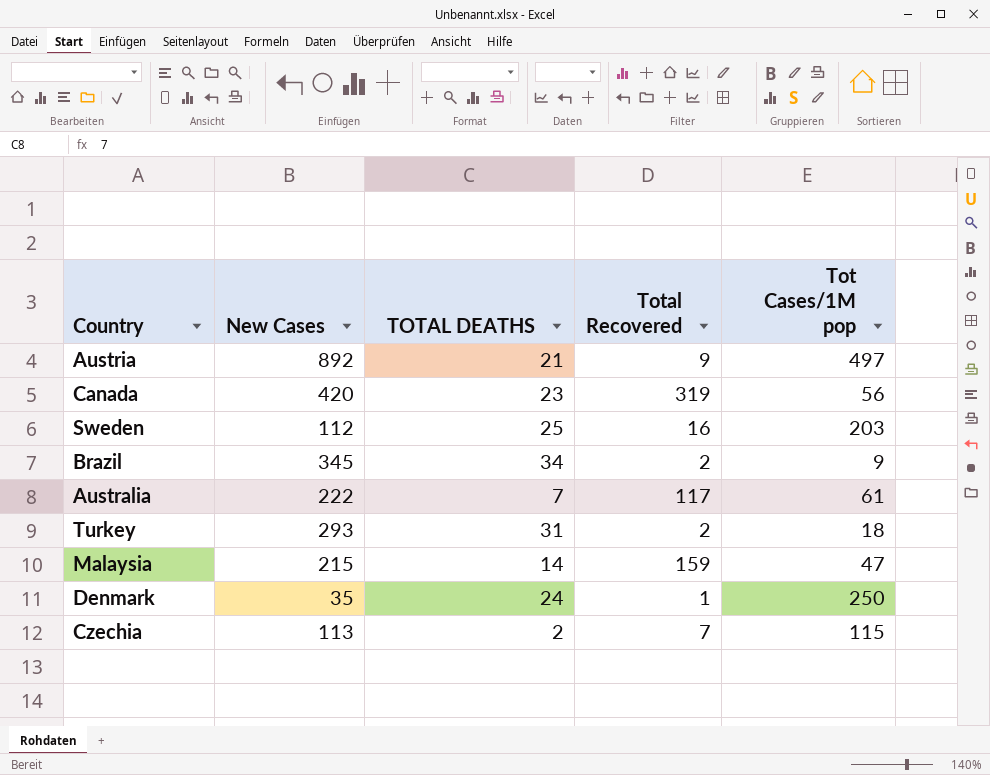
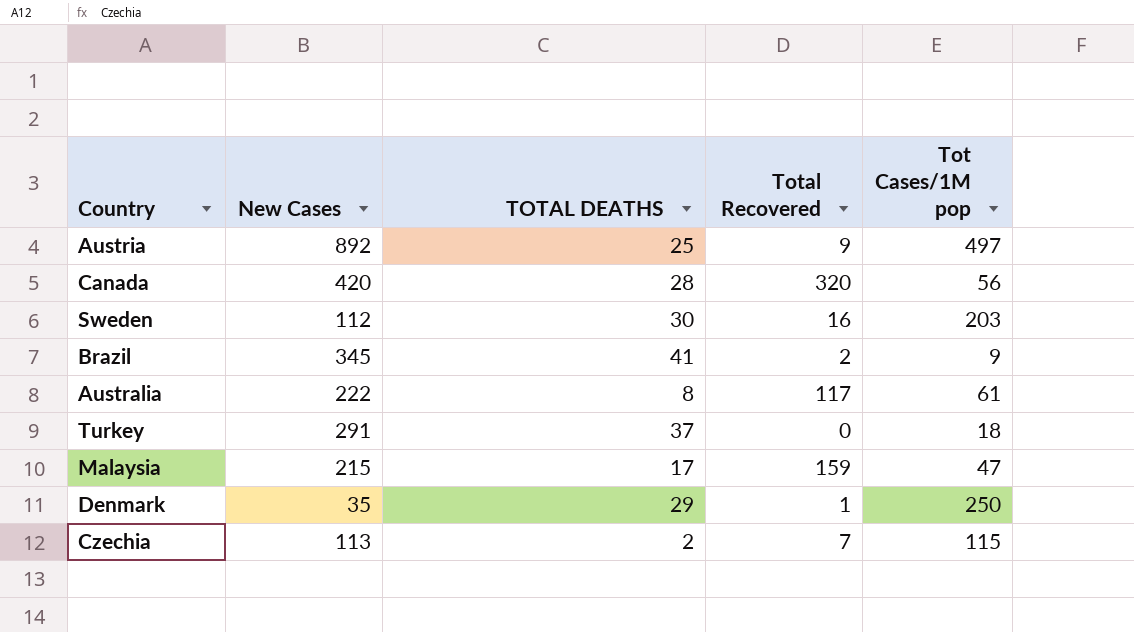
Austria | TOTAL DEATHS: 21 -> 25
Canada | TOTAL DEATHS: 23 -> 28
Canada | Total Recovered: 319 -> 320
Sweden | TOTAL DEATHS: 25 -> 30
Brazil | TOTAL DEATHS: 34 -> 41
Australia | TOTAL DEATHS: 7 -> 8
Turkey | New Cases: 293 -> 291
Turkey | TOTAL DEATHS: 31 -> 37
Turkey | Total Recovered: 2 -> 0
Malaysia | TOTAL DEATHS: 14 -> 17
Denmark | TOTAL DEATHS: 24 -> 29

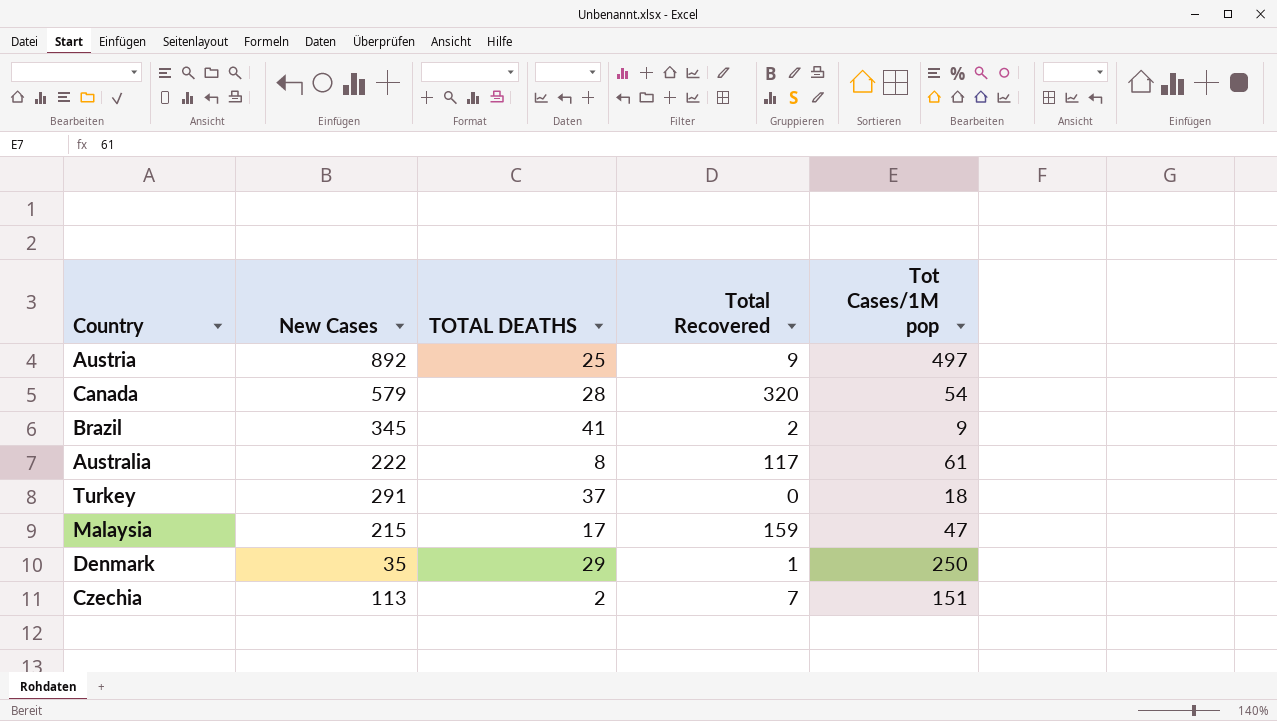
row Sweden: 112 | 30 | 16 | 203 -> none
Canada | New Cases: 420 -> 579
Canada | Tot Cases/1M pop: 56 -> 54
Czechia | Tot Cases/1M pop: 115 -> 151

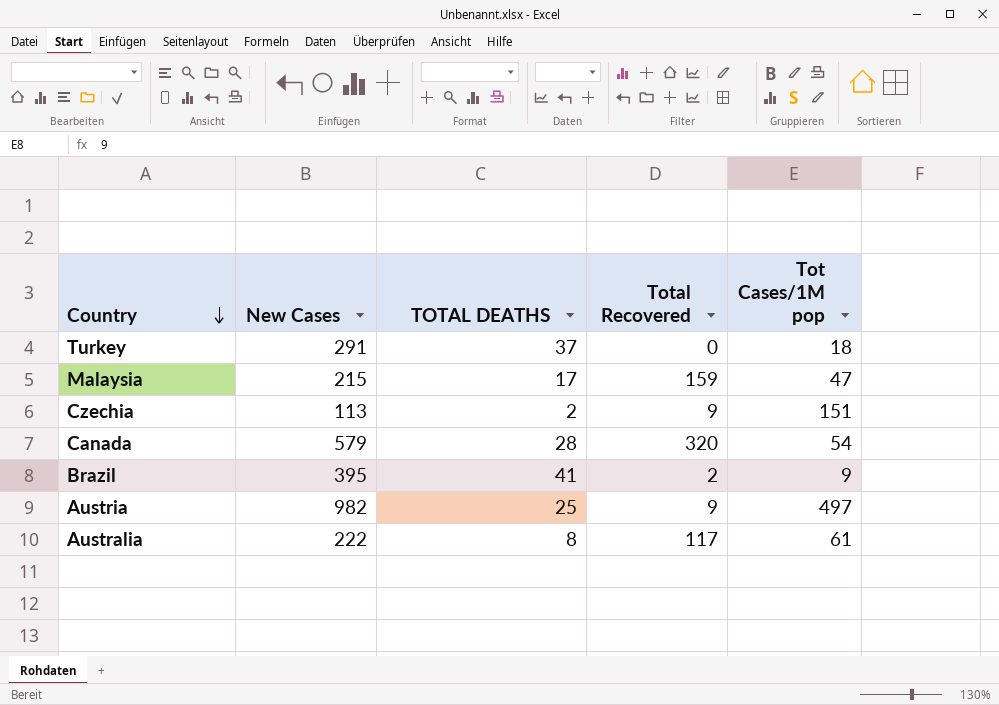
row order: none -> Country descending
row Denmark: 35 | 29 | 1 | 250 -> none
Czechia | Total Recovered: 7 -> 9
Brazil | New Cases: 345 -> 395
Austria | New Cases: 892 -> 982

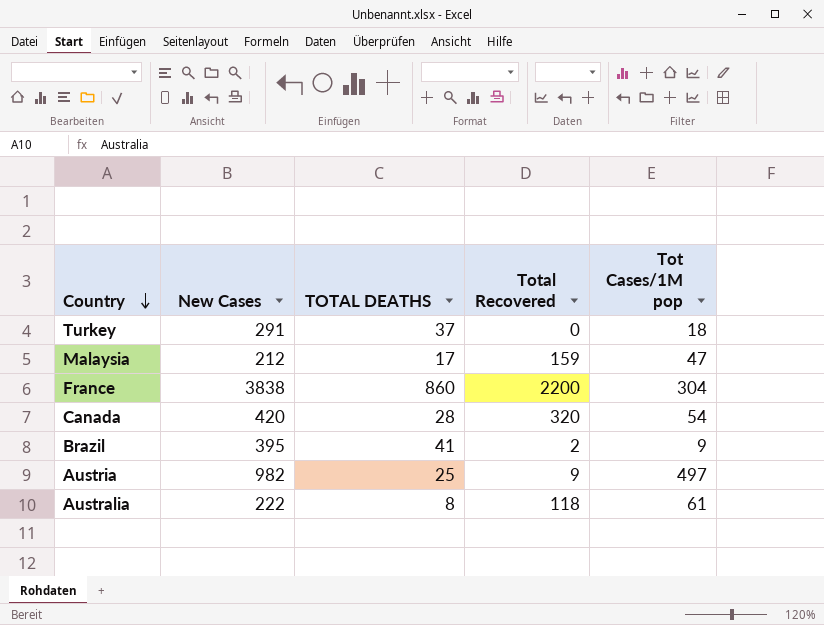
row Czechia: 113 | 2 | 9 | 151 -> none
Malaysia | New Cases: 215 -> 212
row France: none -> 3838 | 860 | 2200 | 304
Canada | New Cases: 579 -> 420
Australia | Total Recovered: 117 -> 118

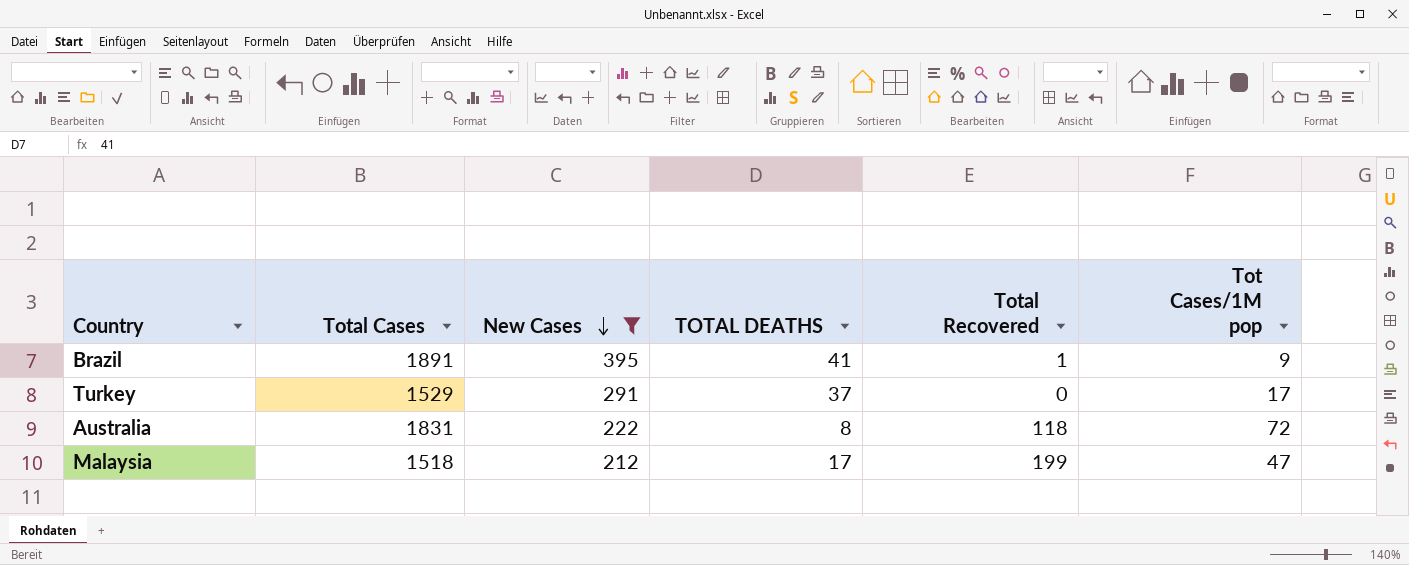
filter: none -> New Cases <= 395
row order: Country descending -> New Cases descending
column Total Cases | position: none -> 2
Brazil | Total Recovered: 2 -> 1
Turkey | Tot Cases/1M pop: 18 -> 17
Australia | Tot Cases/1M pop: 61 -> 72
Malaysia | Total Recovered: 159 -> 199

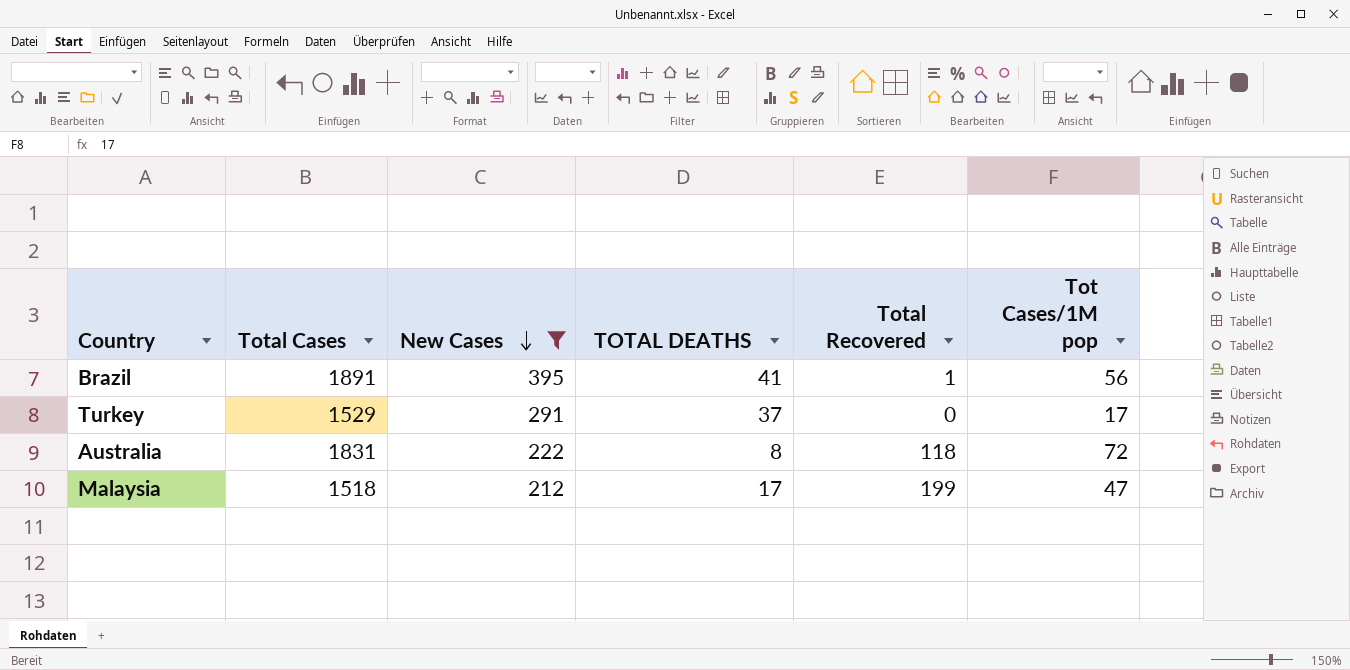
Brazil | Tot Cases/1M pop: 9 -> 56

